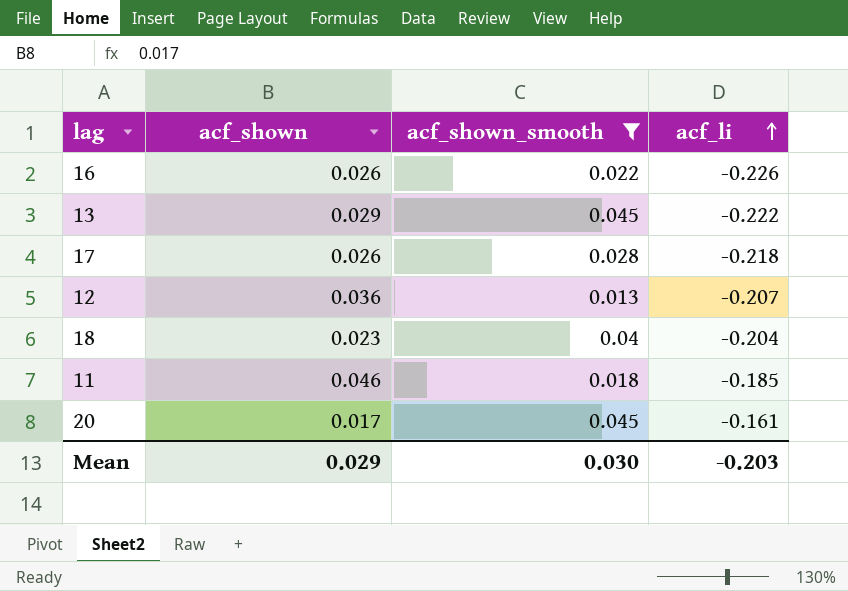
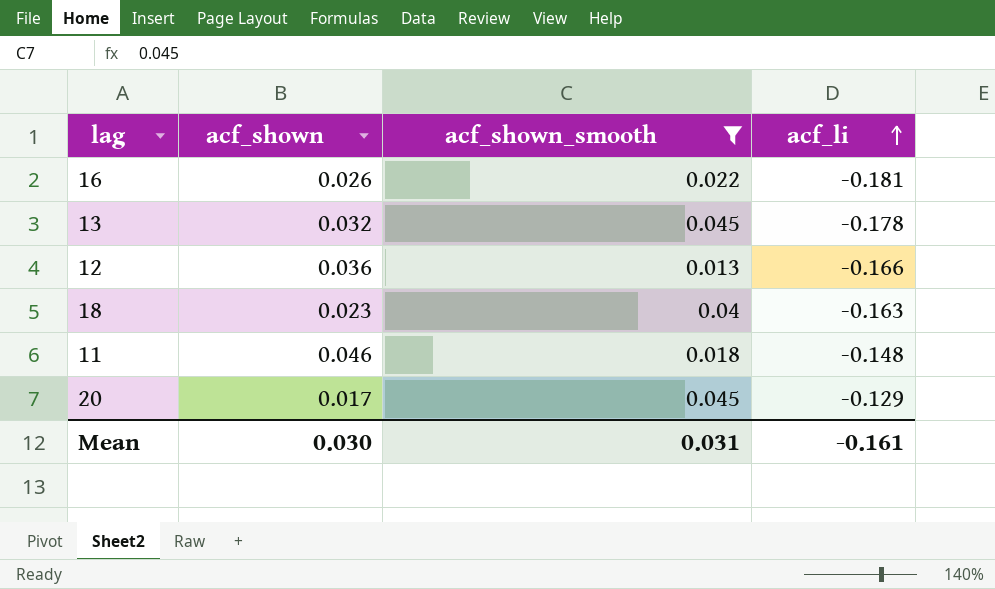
row 17: 0.026 | 0.028 | -0.218 -> none
16 | acf_li: -0.226 -> -0.181
13 | acf_shown: 0.029 -> 0.032
13 | acf_li: -0.222 -> -0.178
12 | acf_li: -0.207 -> -0.166
18 | acf_li: -0.204 -> -0.163
11 | acf_li: -0.185 -> -0.148
20 | acf_li: -0.161 -> -0.129
Mean | acf_shown: 0.029 -> 0.030
Mean | acf_shown_smooth: 0.030 -> 0.031
Mean | acf_li: -0.203 -> -0.161

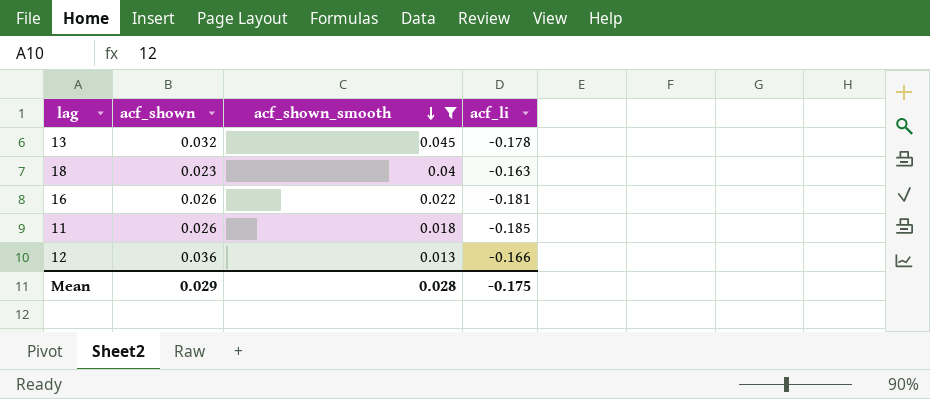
row order: acf_li ascending -> acf_shown_smooth descending
row 20: 0.017 | 0.045 | -0.129 -> none
11 | acf_shown: 0.046 -> 0.026
11 | acf_li: -0.148 -> -0.185
Mean | acf_shown: 0.030 -> 0.029
Mean | acf_shown_smooth: 0.031 -> 0.028
Mean | acf_li: -0.161 -> -0.175

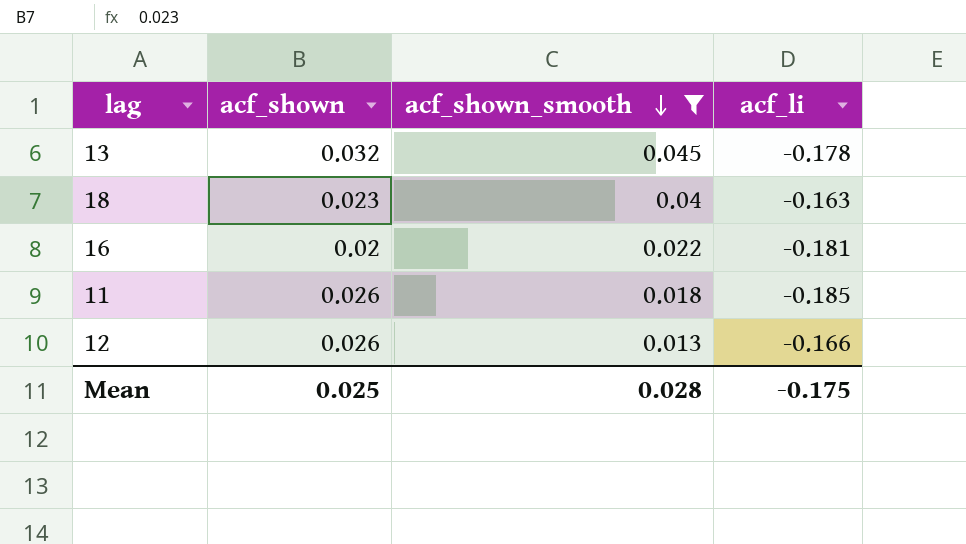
16 | acf_shown: 0.026 -> 0.02
12 | acf_shown: 0.036 -> 0.026
Mean | acf_shown: 0.029 -> 0.025

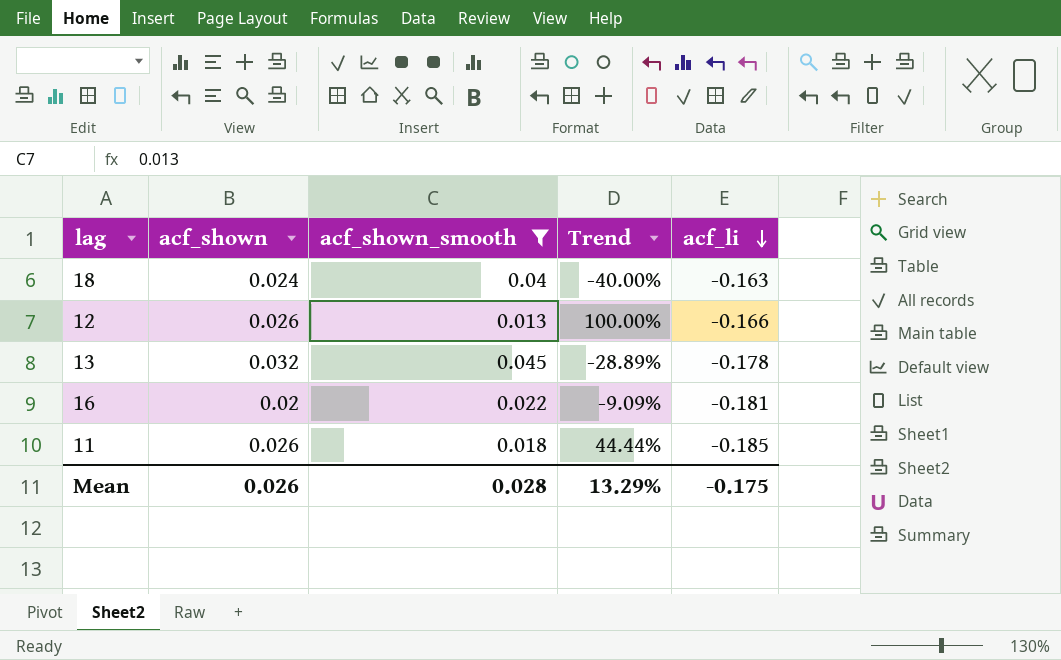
row order: acf_shown_smooth descending -> acf_li descending
column Trend | formula: none -> ([acf_shown] - [acf_shown_smooth]) / [acf_shown_smooth]
18 | acf_shown: 0.023 -> 0.024
Mean | acf_shown: 0.025 -> 0.026

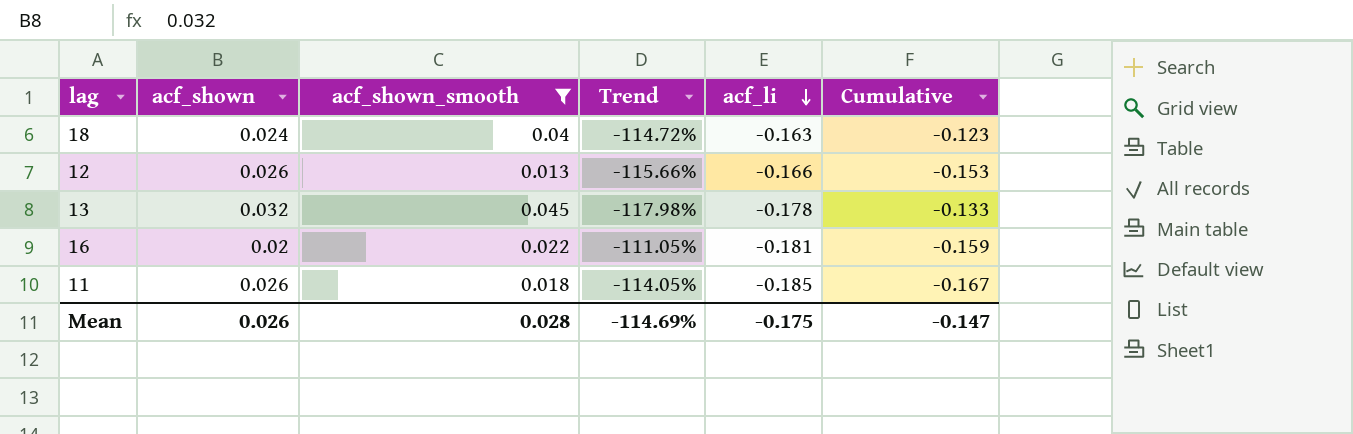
column Trend | formula: ([acf_shown] - [acf_shown_smooth]) / [acf_shown_smooth] -> ([acf_shown] - [acf_li]) / [acf_li]
column Cumulative | formula: none -> [acf_shown_smooth] + [acf_li]
Mean | Trend: 13.29% -> -114.69%

